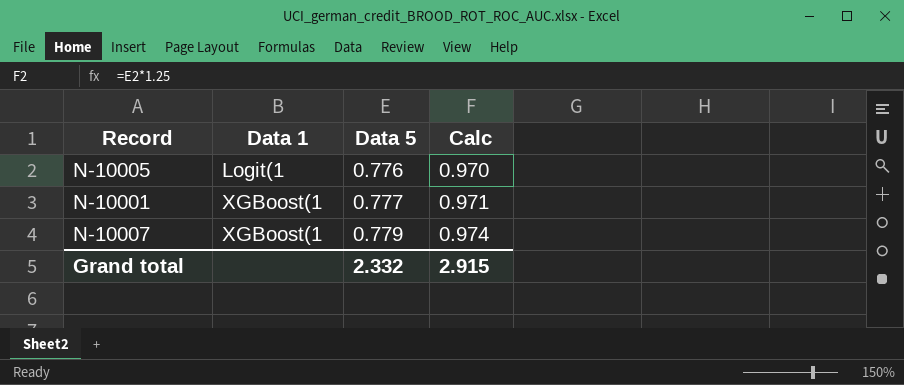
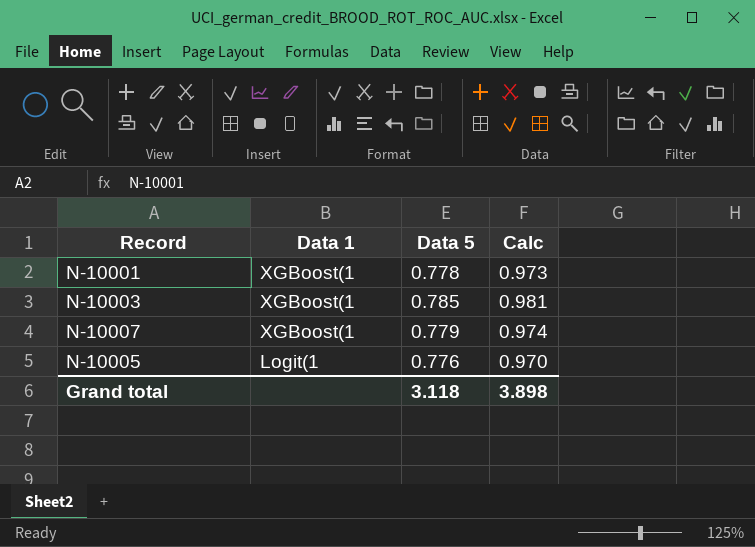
row order: Data 1 ascending -> Data 1 descending
N-10001 | Data 5: 0.777 -> 0.778
N-10001 | Calc: 0.971 -> 0.973
row N-10003: none -> XGBoost(1 | 0.785 | 0.981
Grand total | Data 5: 2.332 -> 3.118
Grand total | Calc: 2.915 -> 3.898

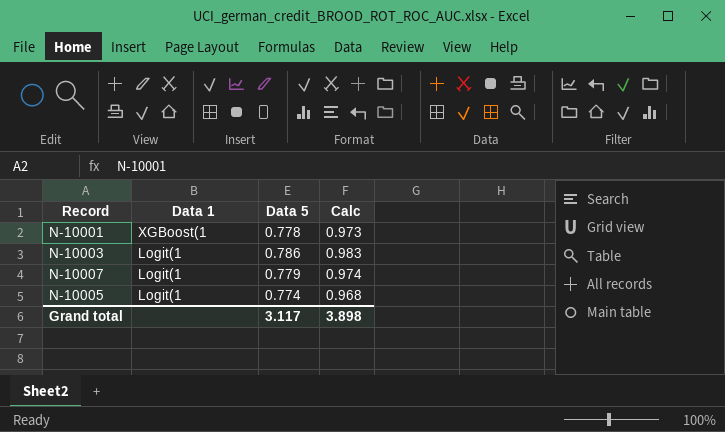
N-10003 | Data 1: XGBoost(1 -> Logit(1
N-10003 | Data 5: 0.785 -> 0.786
N-10003 | Calc: 0.981 -> 0.983
N-10007 | Data 1: XGBoost(1 -> Logit(1
N-10005 | Data 5: 0.776 -> 0.774
N-10005 | Calc: 0.970 -> 0.968
Grand total | Data 5: 3.118 -> 3.117

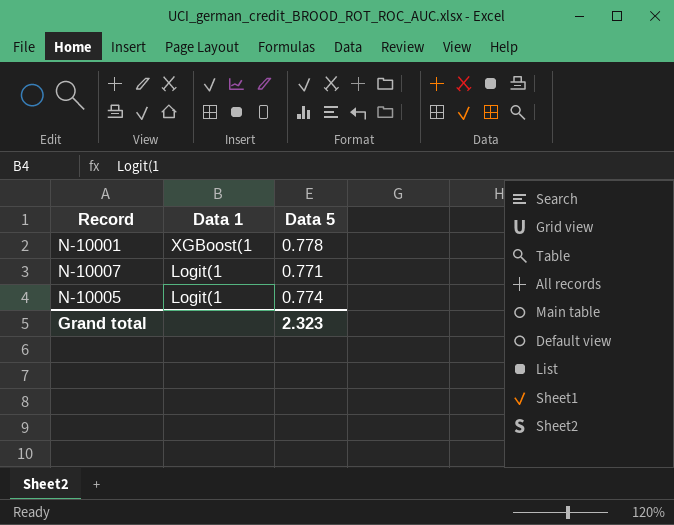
column Calc | formula: [Data 5] * 1.25 -> none
row N-10003: Logit(1 | 0.786 | 0.983 -> none
N-10007 | Data 5: 0.779 -> 0.771
Grand total | Data 5: 3.117 -> 2.323

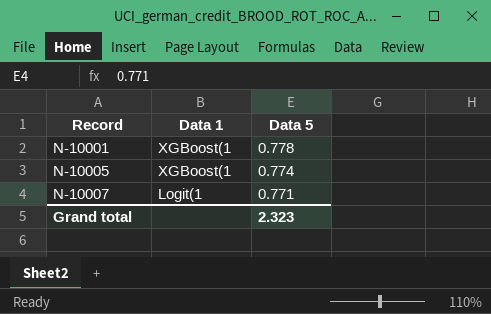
row order: Data 1 descending -> Record ascending
N-10005 | Data 1: Logit(1 -> XGBoost(1

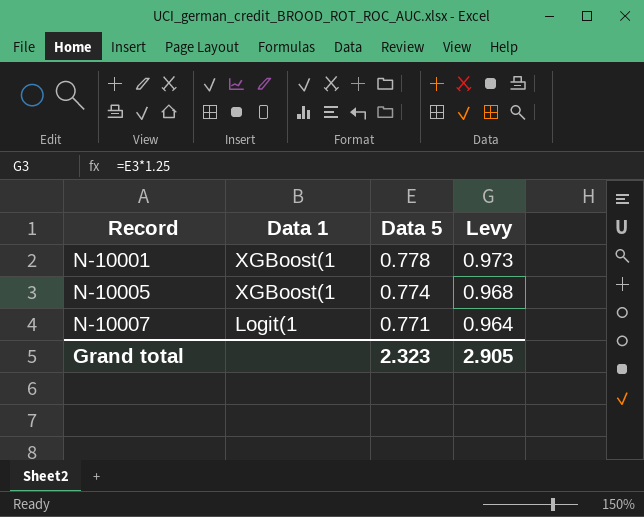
column Levy | formula: none -> [Data 5] * 1.25

